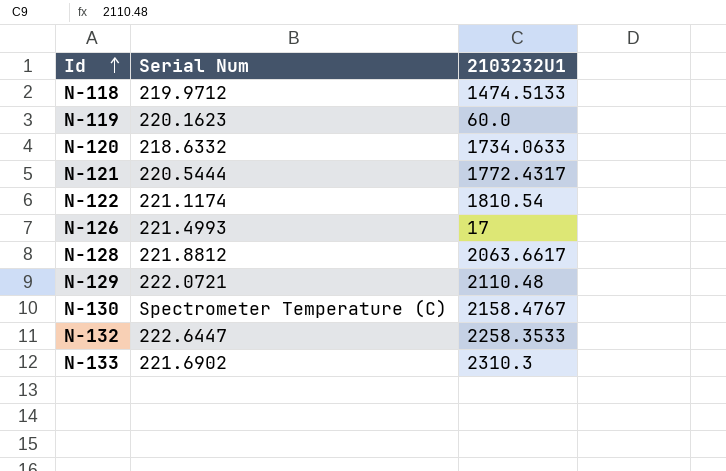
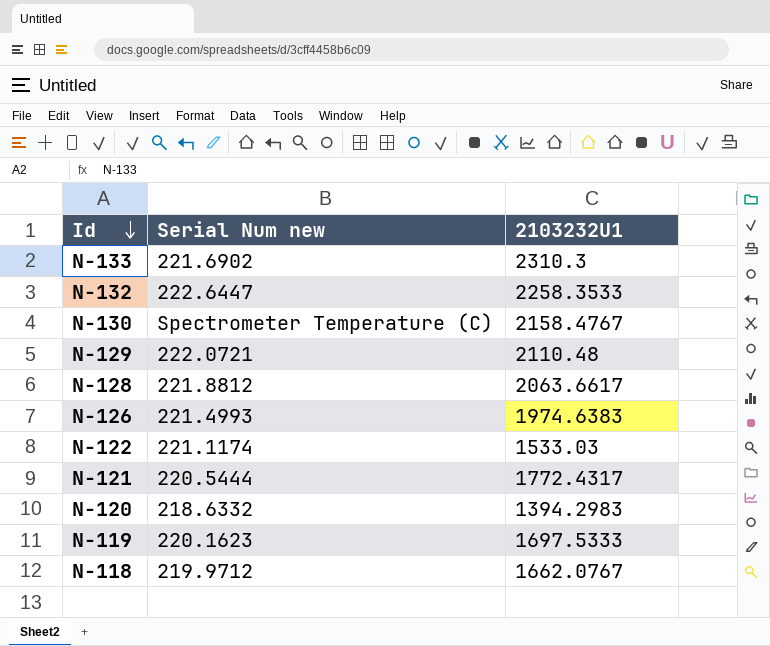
row order: Id ascending -> Id descending
column name: Serial Num -> Serial Num new
N-126 | 2103232U1: 17 -> 1974.6383
N-122 | 2103232U1: 1810.54 -> 1533.03
N-120 | 2103232U1: 1734.0633 -> 1394.2983
N-119 | 2103232U1: 60.0 -> 1697.5333
N-118 | 2103232U1: 1474.5133 -> 1662.0767

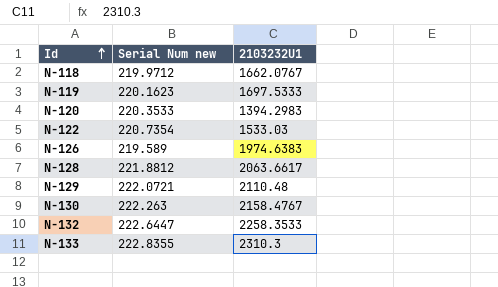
row order: Id descending -> Id ascending
row N-121: 220.5444 | 1772.4317 -> none
N-120 | Serial Num new: 218.6332 -> 220.3533
N-122 | Serial Num new: 221.1174 -> 220.7354
N-126 | Serial Num new: 221.4993 -> 219.589
N-130 | Serial Num new: Spectrometer Temperature (C) -> 222.263
N-133 | Serial Num new: 221.6902 -> 222.8355

